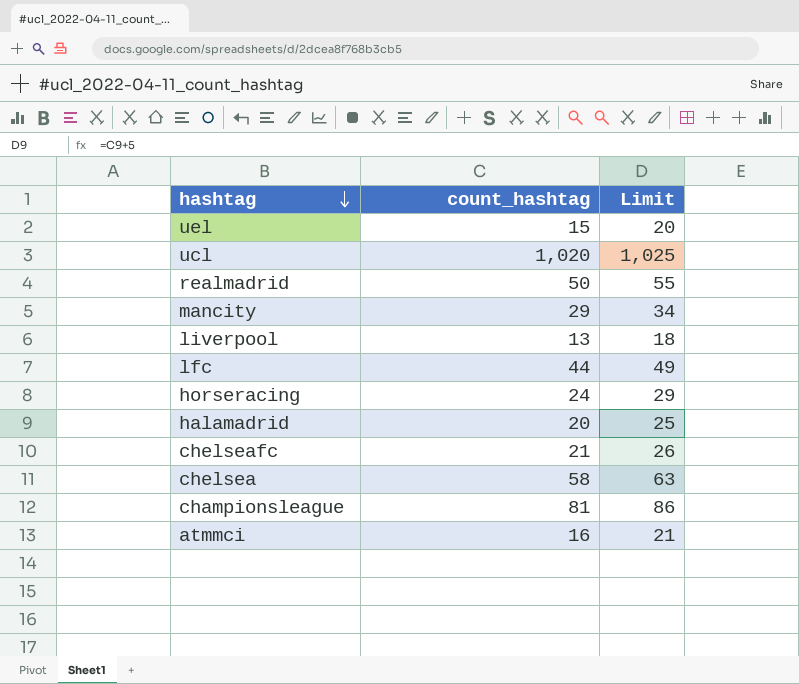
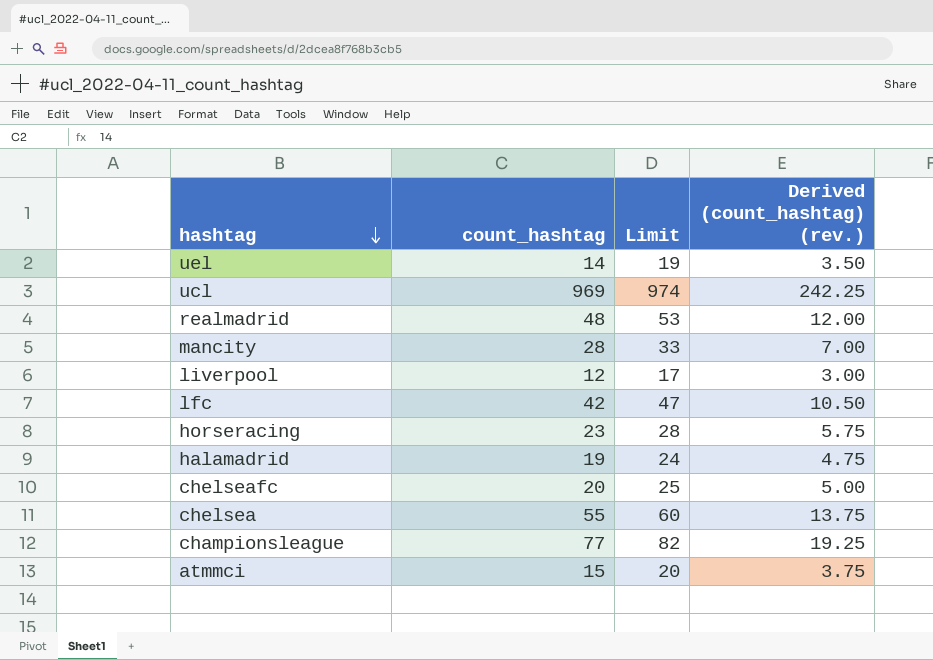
column Derived (count_hashtag) (rev.) | formula: none -> [count_hashtag] * 0.25
uel | count_hashtag: 15 -> 14
uel | Limit: 20 -> 19
ucl | count_hashtag: 1,020 -> 969
ucl | Limit: 1,025 -> 974
realmadrid | count_hashtag: 50 -> 48
realmadrid | Limit: 55 -> 53
mancity | count_hashtag: 29 -> 28
mancity | Limit: 34 -> 33
liverpool | count_hashtag: 13 -> 12
liverpool | Limit: 18 -> 17
lfc | count_hashtag: 44 -> 42
lfc | Limit: 49 -> 47
horseracing | count_hashtag: 24 -> 23
horseracing | Limit: 29 -> 28
halamadrid | count_hashtag: 20 -> 19
halamadrid | Limit: 25 -> 24
chelseafc | count_hashtag: 21 -> 20
chelseafc | Limit: 26 -> 25
chelsea | count_hashtag: 58 -> 55
chelsea | Limit: 63 -> 60
championsleague | count_hashtag: 81 -> 77
championsleague | Limit: 86 -> 82
atmmci | count_hashtag: 16 -> 15
atmmci | Limit: 21 -> 20

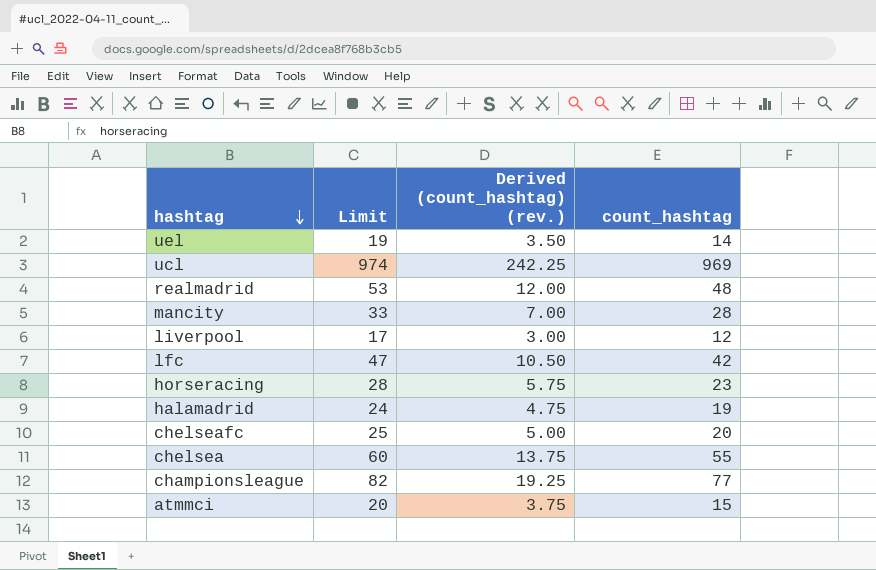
column count_hashtag | position: 2 -> 4

